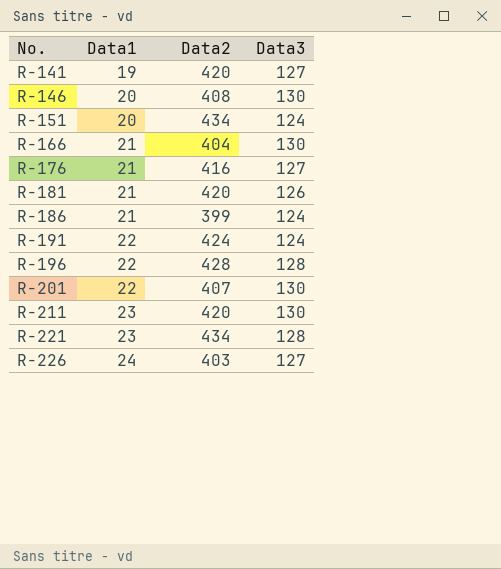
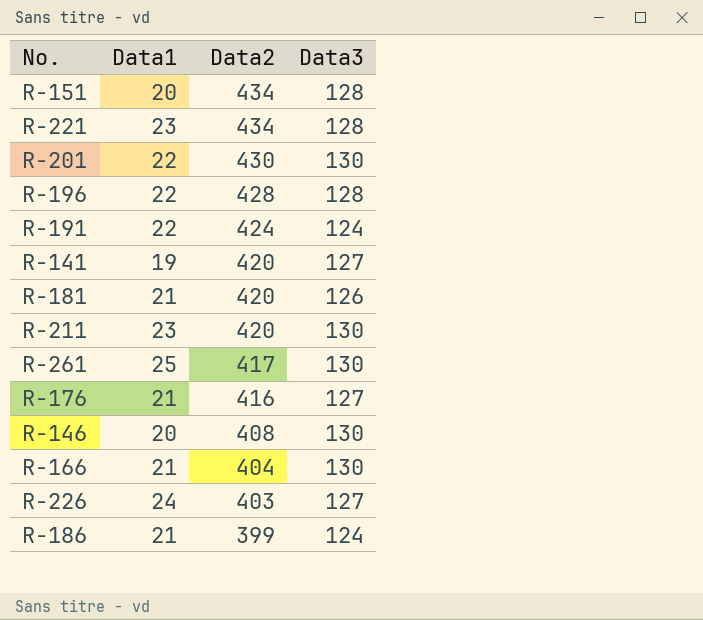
row order: No. ascending -> Data2 descending
R-151 | Data3: 124 -> 128
R-201 | Data2: 407 -> 430
row R-261: none -> 25 | 417 | 130

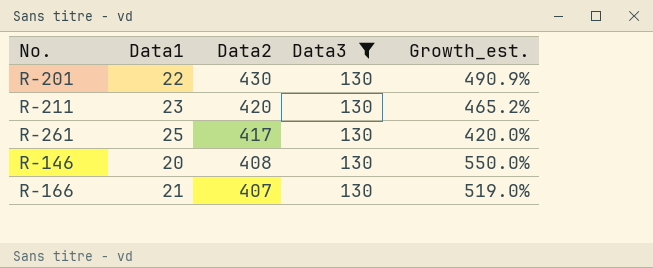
filter: none -> Data3 = 130
column Growth_est. | formula: none -> ([Data3] - [Data1]) / [Data1]
R-166 | Data2: 404 -> 407

